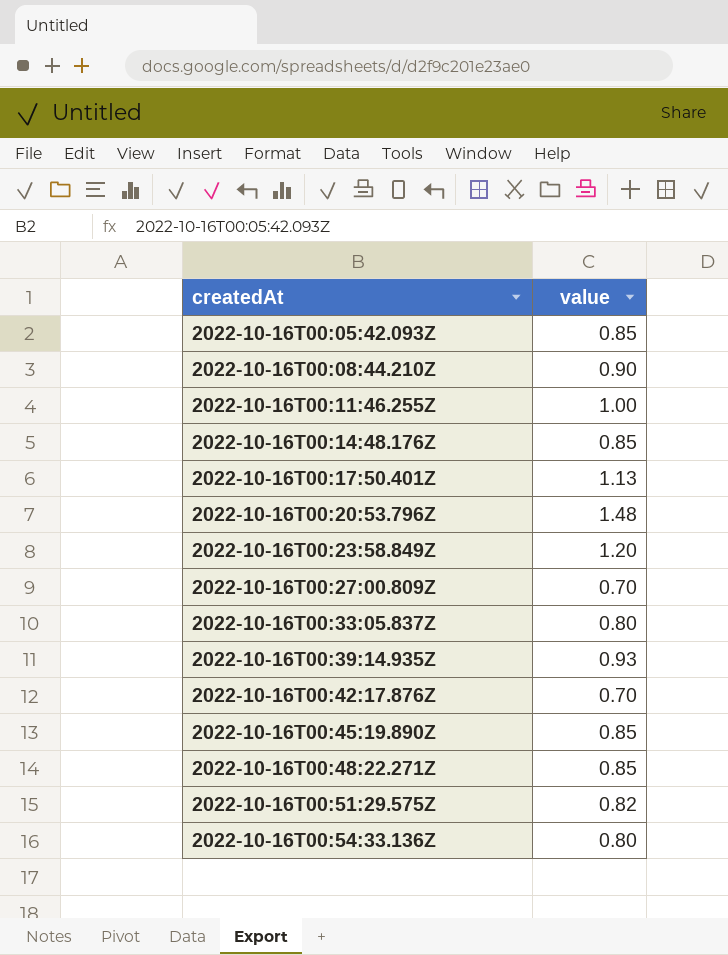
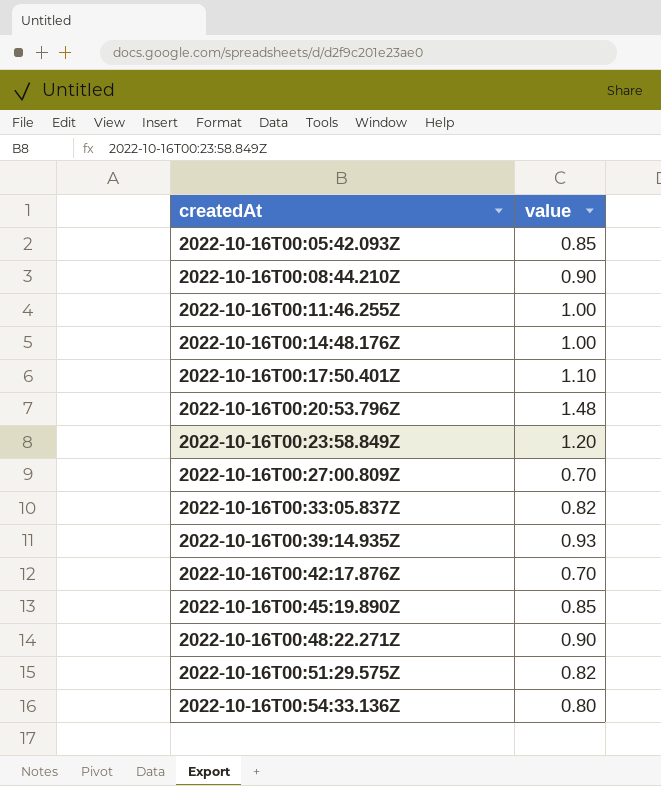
2022-10-16T00:14:48.176Z | value: 0.85 -> 1.00
2022-10-16T00:17:50.401Z | value: 1.13 -> 1.10
2022-10-16T00:33:05.837Z | value: 0.80 -> 0.82
2022-10-16T00:48:22.271Z | value: 0.85 -> 0.90

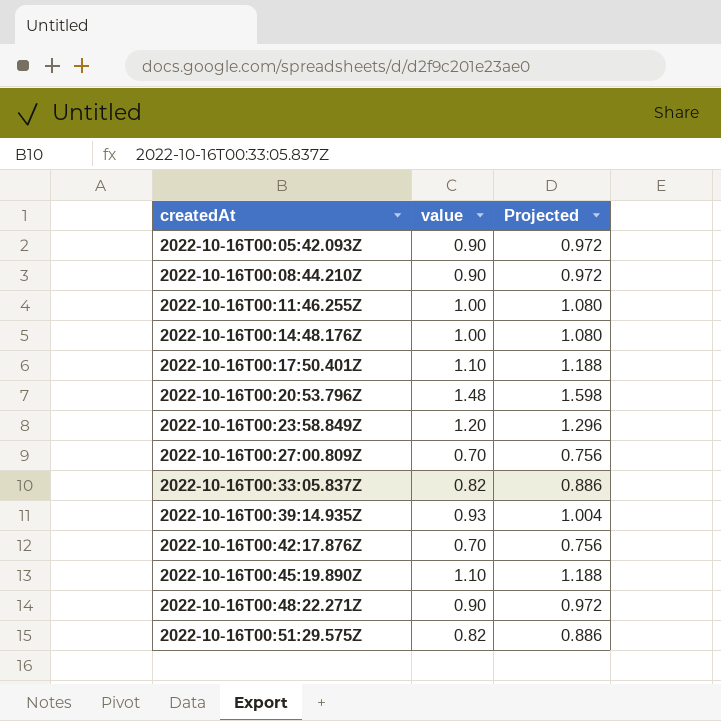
column Projected | formula: none -> [value] * 1.08
row 2022-10-16T00:54:33.136Z: 0.80 -> none
2022-10-16T00:05:42.093Z | value: 0.85 -> 0.90
2022-10-16T00:45:19.890Z | value: 0.85 -> 1.10

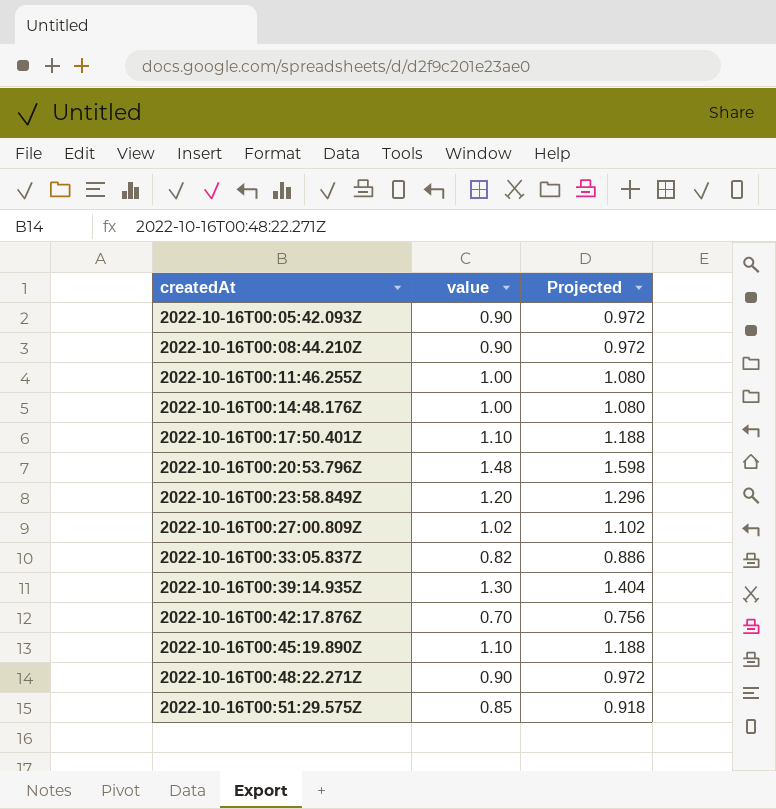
2022-10-16T00:27:00.809Z | value: 0.70 -> 1.02
2022-10-16T00:27:00.809Z | Projected: 0.756 -> 1.102
2022-10-16T00:39:14.935Z | value: 0.93 -> 1.30
2022-10-16T00:39:14.935Z | Projected: 1.004 -> 1.404
2022-10-16T00:51:29.575Z | value: 0.82 -> 0.85
2022-10-16T00:51:29.575Z | Projected: 0.886 -> 0.918

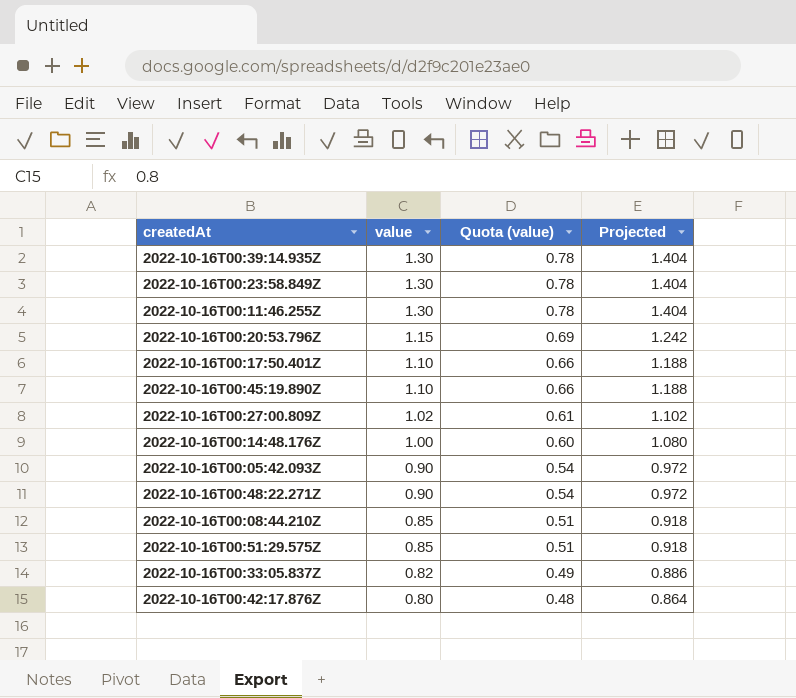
row order: createdAt ascending -> value descending
column Quota (value) | formula: none -> [value] * 0.6
2022-10-16T00:23:58.849Z | value: 1.20 -> 1.30
2022-10-16T00:23:58.849Z | Projected: 1.296 -> 1.404
2022-10-16T00:11:46.255Z | value: 1.00 -> 1.30
2022-10-16T00:11:46.255Z | Projected: 1.080 -> 1.404
2022-10-16T00:20:53.796Z | value: 1.48 -> 1.15
2022-10-16T00:20:53.796Z | Projected: 1.598 -> 1.242
2022-10-16T00:08:44.210Z | value: 0.90 -> 0.85
2022-10-16T00:08:44.210Z | Projected: 0.972 -> 0.918
2022-10-16T00:42:17.876Z | value: 0.70 -> 0.80
2022-10-16T00:42:17.876Z | Projected: 0.756 -> 0.864

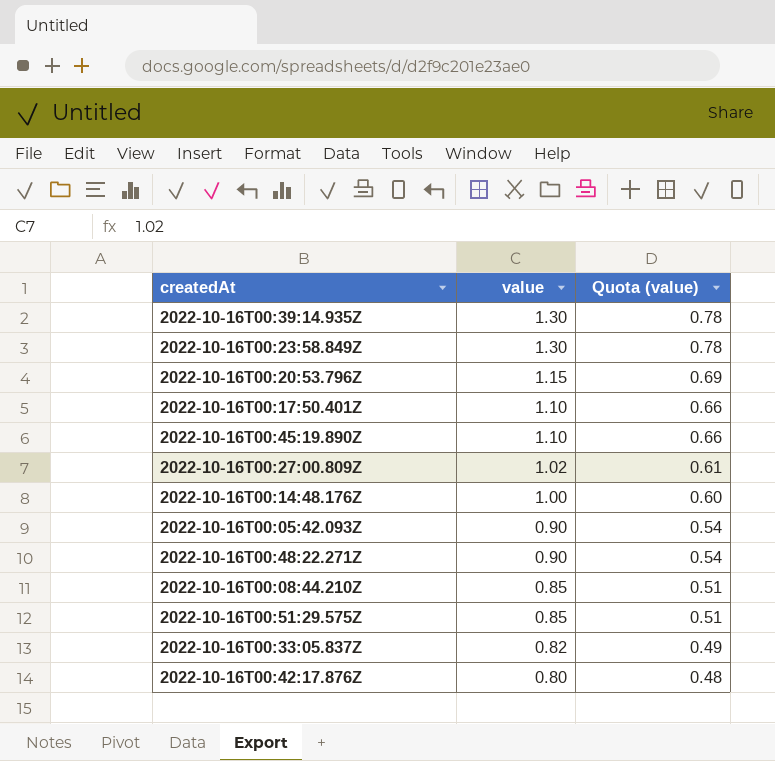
column Projected | formula: [value] * 1.08 -> none
row 2022-10-16T00:11:46.255Z: 1.30 | 0.78 | 1.404 -> none

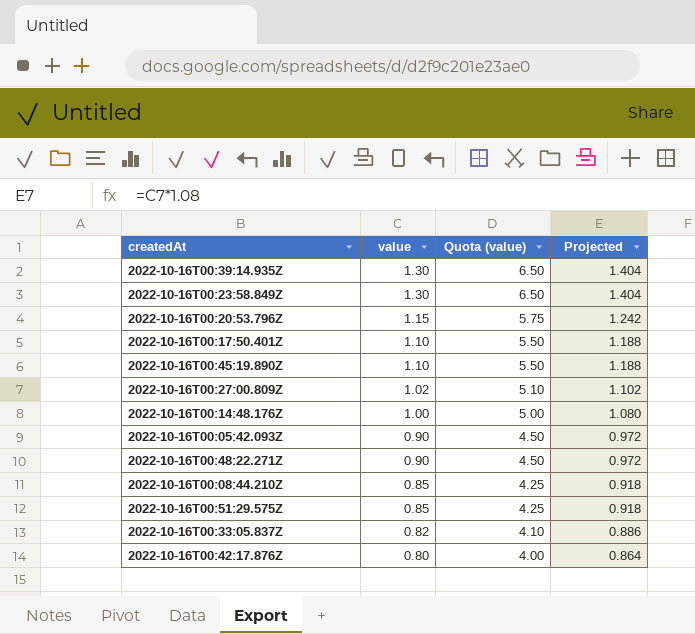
column Quota (value) | formula: [value] * 0.6 -> [value] * 5
column Projected | formula: none -> [value] * 1.08

